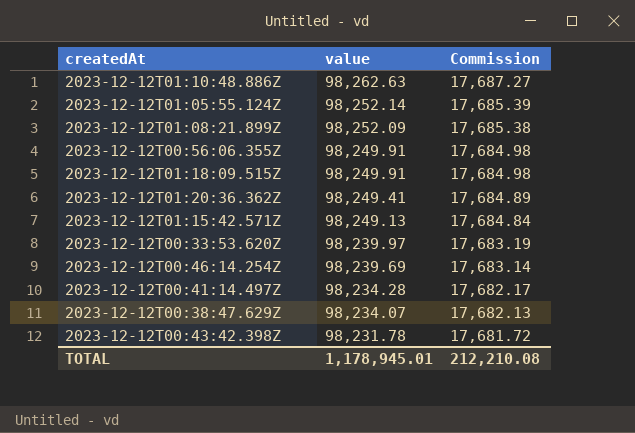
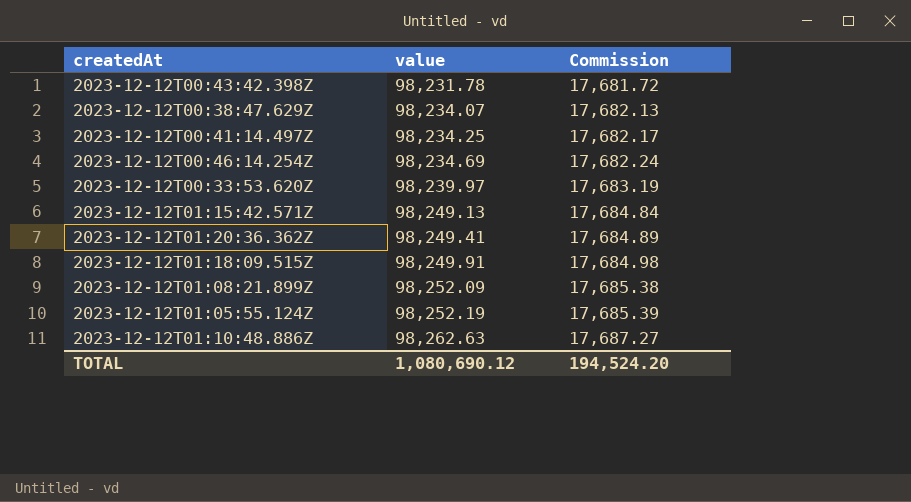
row order: value descending -> value ascending
row 2023-12-12T00:56:06.355Z: 98,249.91 | 17,684.98 -> none
2023-12-12T00:41:14.497Z | value: 98,234.28 -> 98,234.25
2023-12-12T00:46:14.254Z | value: 98,239.69 -> 98,234.69
2023-12-12T00:46:14.254Z | Commission: 17,683.14 -> 17,682.24
2023-12-12T01:05:55.124Z | value: 98,252.14 -> 98,252.19
TOTAL | value: 1,178,945.01 -> 1,080,690.12
TOTAL | Commission: 212,210.08 -> 194,524.20

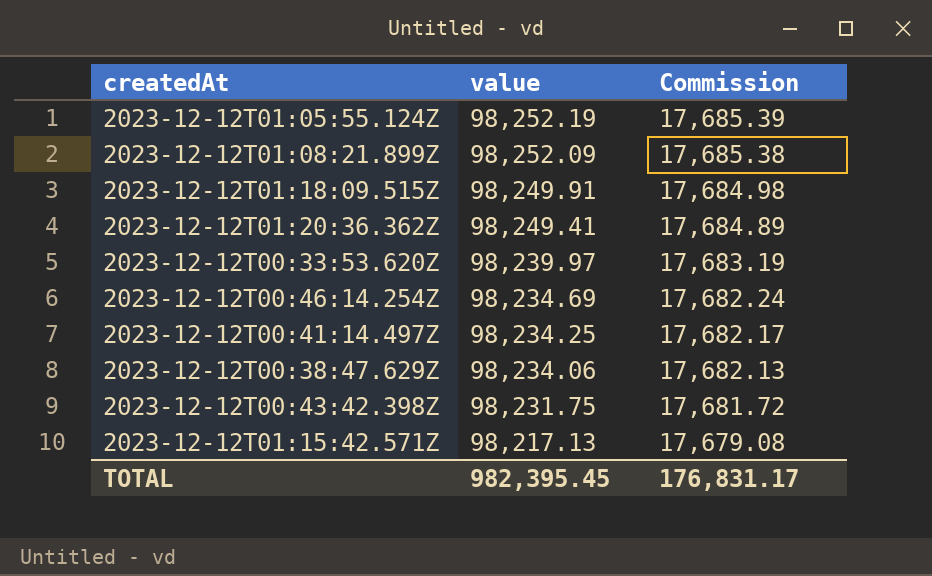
row order: value ascending -> value descending
row 2023-12-12T01:10:48.886Z: 98,262.63 | 17,687.27 -> none
2023-12-12T00:38:47.629Z | value: 98,234.07 -> 98,234.06
2023-12-12T00:43:42.398Z | value: 98,231.78 -> 98,231.75
2023-12-12T01:15:42.571Z | value: 98,249.13 -> 98,217.13
2023-12-12T01:15:42.571Z | Commission: 17,684.84 -> 17,679.08
TOTAL | value: 1,080,690.12 -> 982,395.45
TOTAL | Commission: 194,524.20 -> 176,831.17

